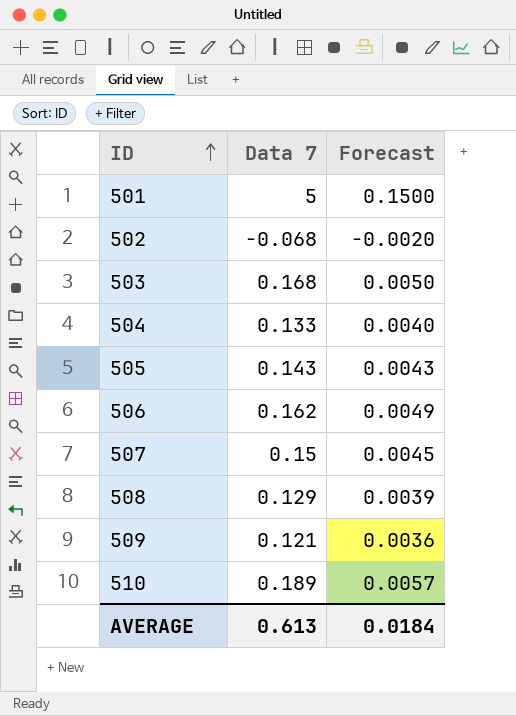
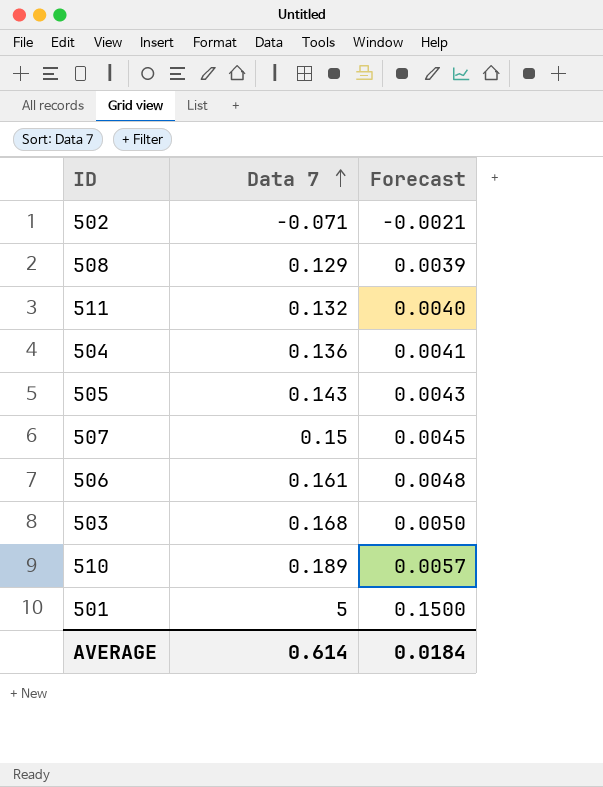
row order: ID ascending -> Data 7 ascending
row 509: 0.121 | 0.0036 -> none
502 | Data 7: -0.068 -> -0.071
502 | Forecast: -0.0020 -> -0.0021
row 511: none -> 0.132 | 0.0040
504 | Data 7: 0.133 -> 0.136
504 | Forecast: 0.0040 -> 0.0041
506 | Data 7: 0.162 -> 0.161
506 | Forecast: 0.0049 -> 0.0048
AVERAGE | Data 7: 0.613 -> 0.614

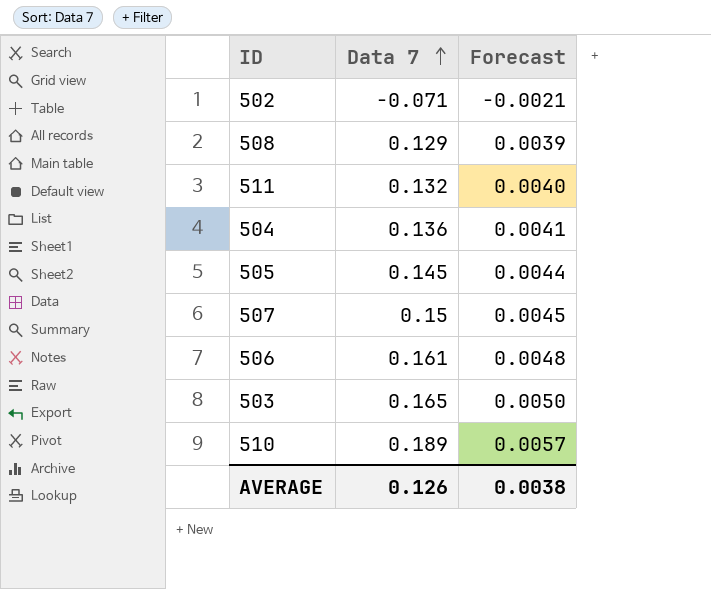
row 501: 5 | 0.1500 -> none
505 | Data 7: 0.143 -> 0.145
505 | Forecast: 0.0043 -> 0.0044
503 | Data 7: 0.168 -> 0.165
AVERAGE | Data 7: 0.614 -> 0.126
AVERAGE | Forecast: 0.0184 -> 0.0038

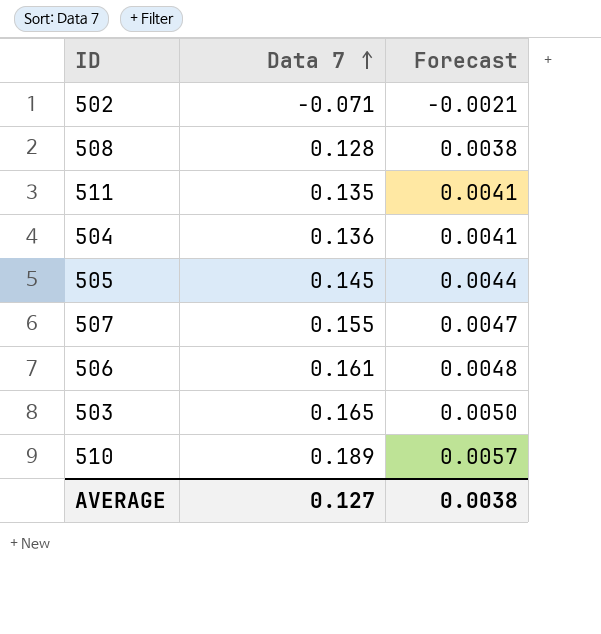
508 | Data 7: 0.129 -> 0.128
508 | Forecast: 0.0039 -> 0.0038
511 | Data 7: 0.132 -> 0.135
511 | Forecast: 0.0040 -> 0.0041
507 | Data 7: 0.15 -> 0.155
507 | Forecast: 0.0045 -> 0.0047
AVERAGE | Data 7: 0.126 -> 0.127

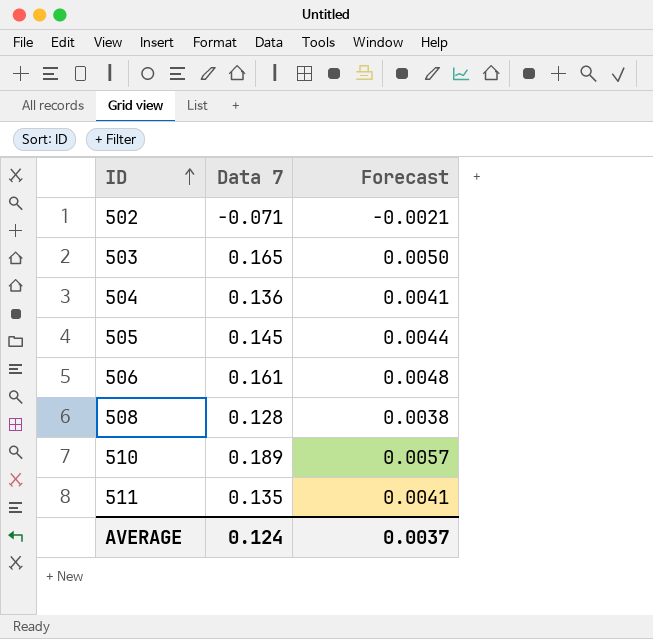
row order: Data 7 ascending -> ID ascending
row 507: 0.155 | 0.0047 -> none
AVERAGE | Data 7: 0.127 -> 0.124
AVERAGE | Forecast: 0.0038 -> 0.0037

